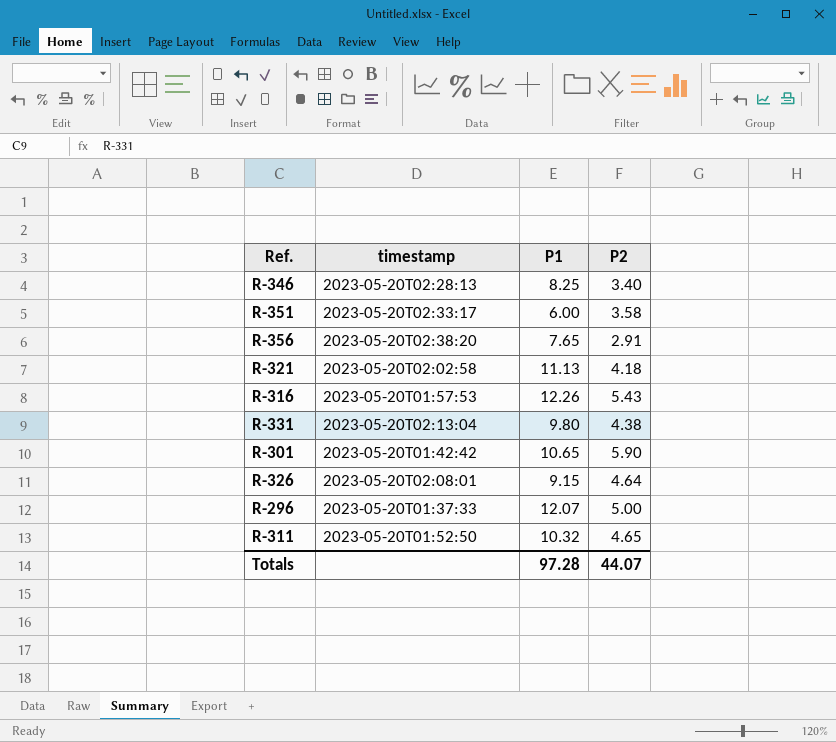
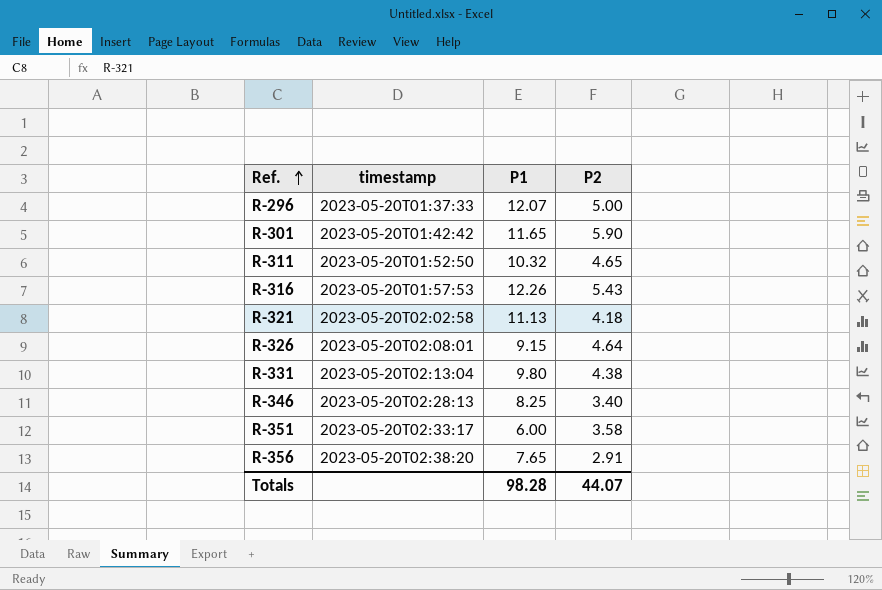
row order: none -> Ref. ascending
R-301 | P1: 10.65 -> 11.65
Totals | P1: 97.28 -> 98.28

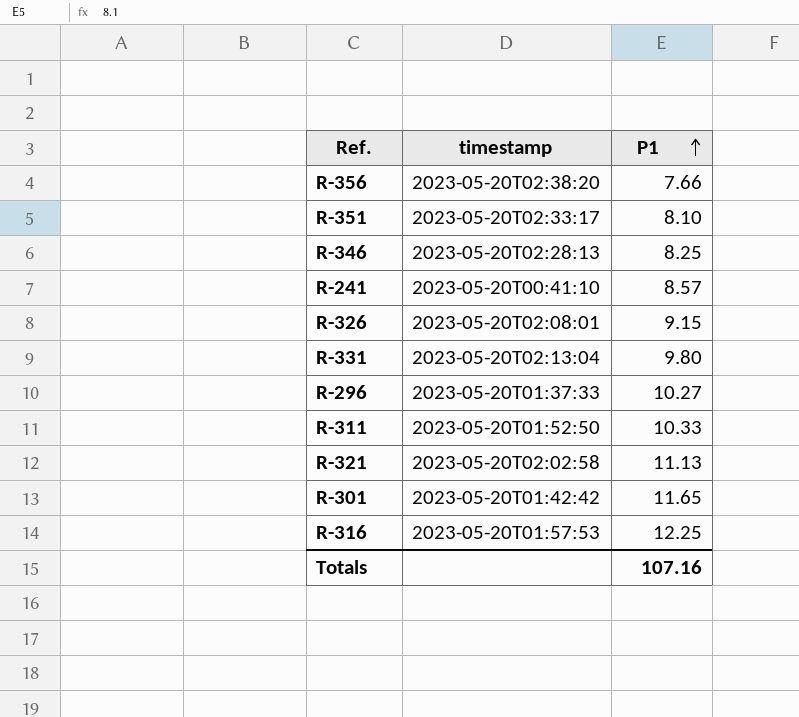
row order: Ref. ascending -> P1 ascending
column P2 | position: 4 -> none
R-356 | P1: 7.65 -> 7.66
R-351 | P1: 6.00 -> 8.10
row R-241: none -> 2023-05-20T00:41:10 | 8.57
R-296 | P1: 12.07 -> 10.27
R-311 | P1: 10.32 -> 10.33
R-316 | P1: 12.26 -> 12.25
Totals | P1: 98.28 -> 107.16

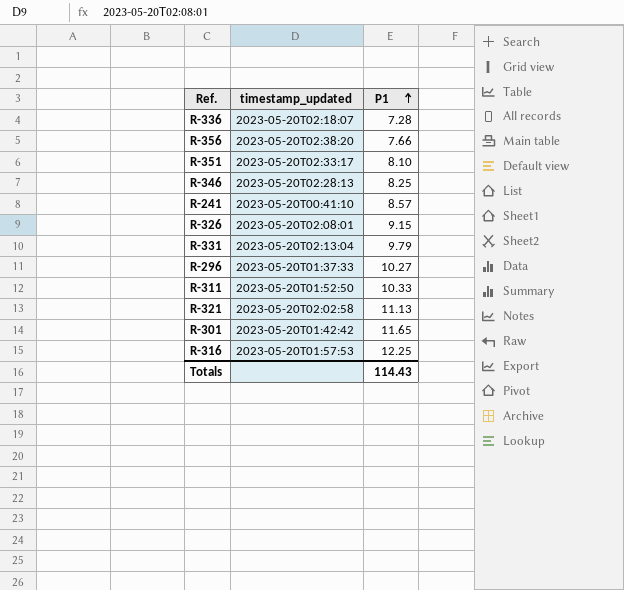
column name: timestamp -> timestamp_updated
row R-336: none -> 2023-05-20T02:18:07 | 7.28
R-331 | P1: 9.80 -> 9.79
Totals | P1: 107.16 -> 114.43

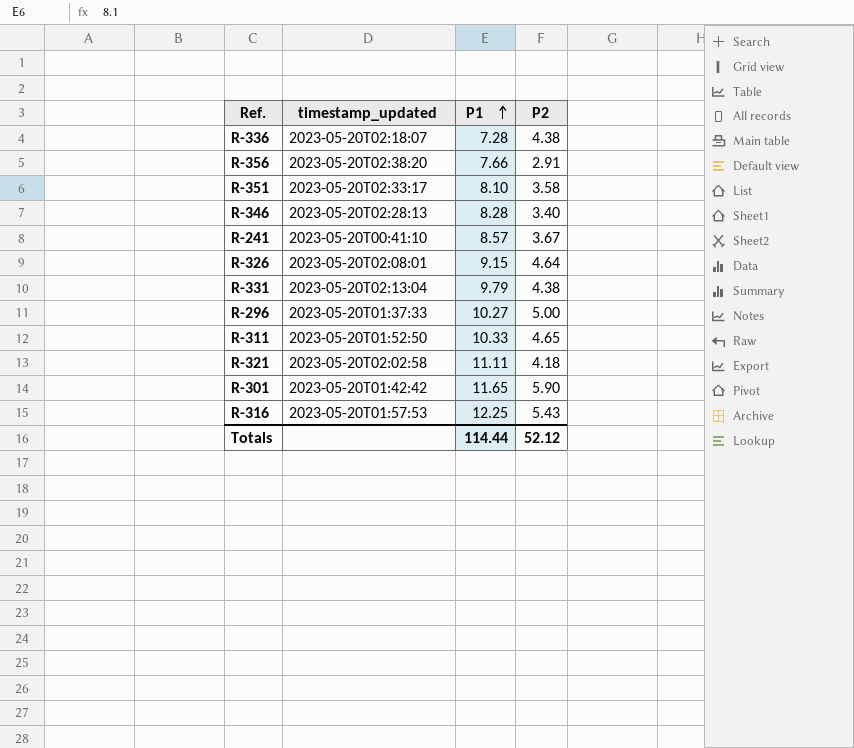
column P2 | position: none -> 4
R-346 | P1: 8.25 -> 8.28
R-321 | P1: 11.13 -> 11.11
Totals | P1: 114.43 -> 114.44

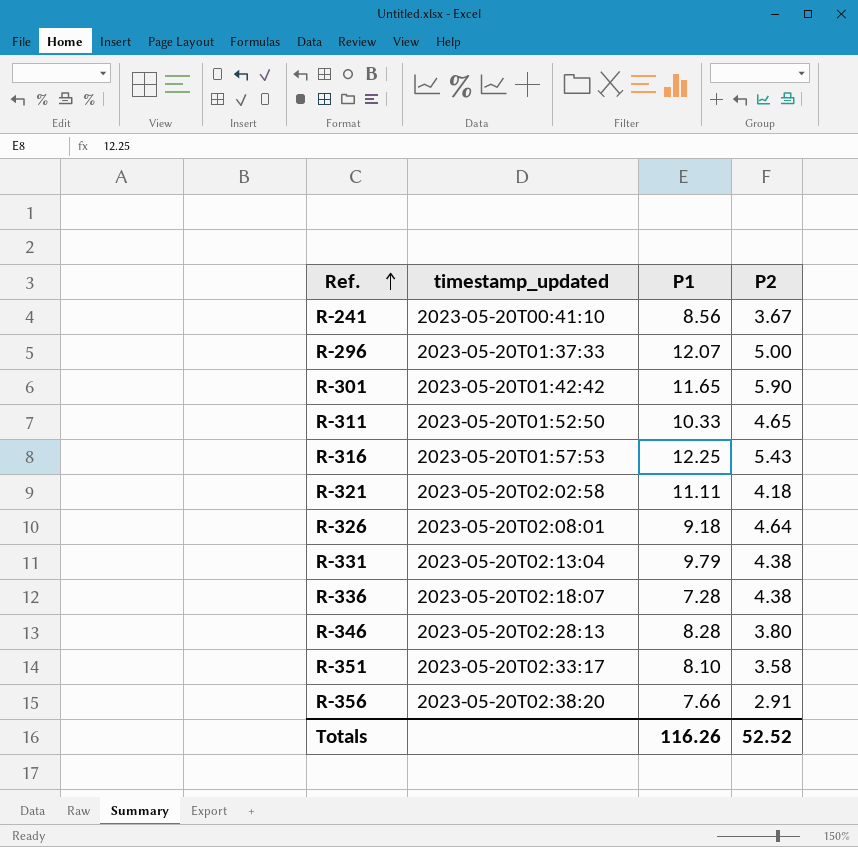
row order: P1 ascending -> Ref. ascending
R-241 | P1: 8.57 -> 8.56
R-296 | P1: 10.27 -> 12.07
R-326 | P1: 9.15 -> 9.18
R-346 | P2: 3.40 -> 3.80
Totals | P1: 114.44 -> 116.26
Totals | P2: 52.12 -> 52.52

